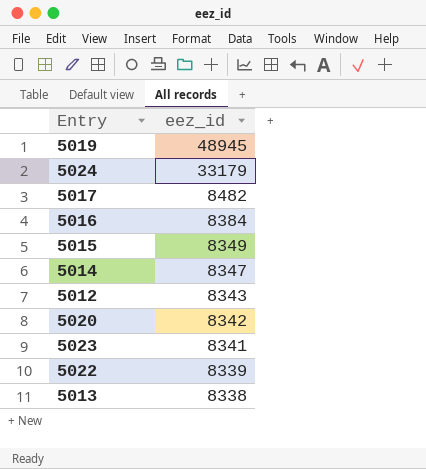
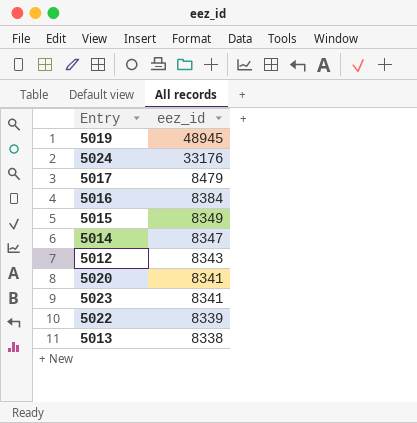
5024 | eez_id: 33179 -> 33176
5017 | eez_id: 8482 -> 8479
5020 | eez_id: 8342 -> 8341

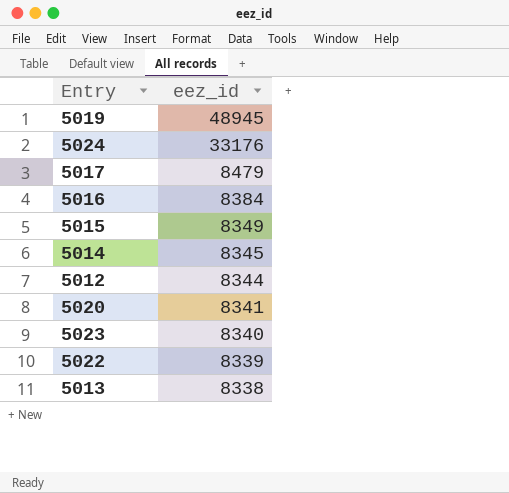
5014 | eez_id: 8347 -> 8345
5012 | eez_id: 8343 -> 8344
5023 | eez_id: 8341 -> 8340

